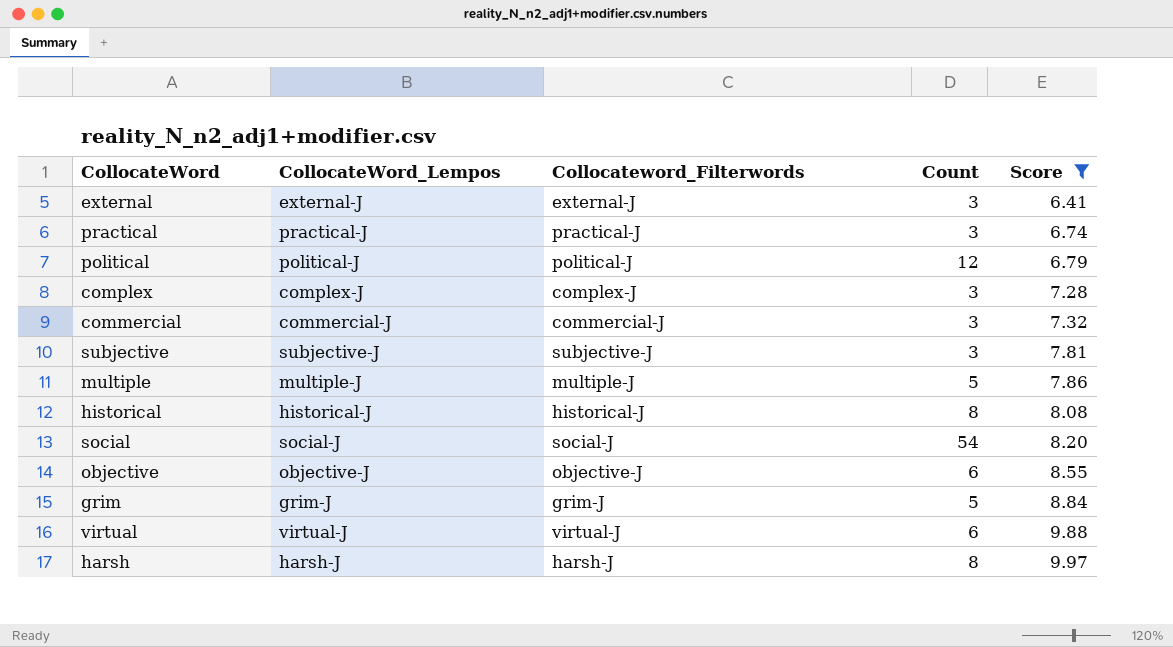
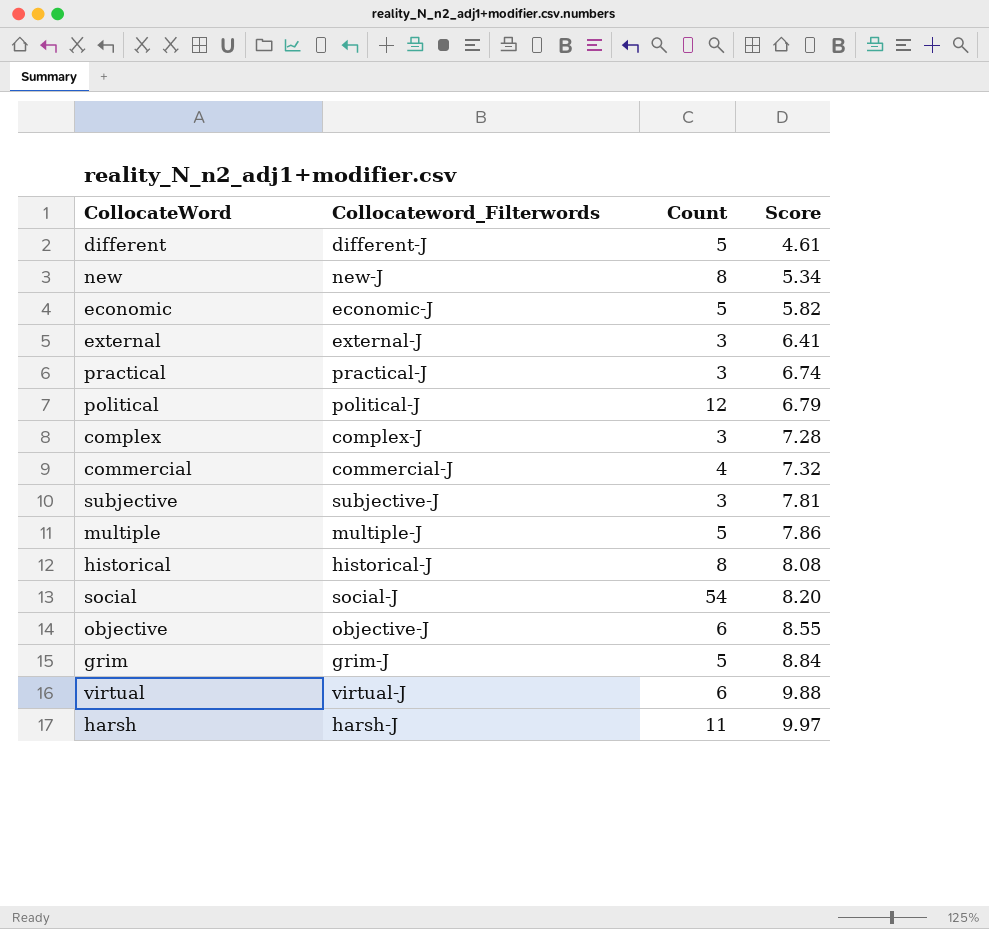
filter: Score >= 6.41 -> none
column CollocateWord_Lempos | position: 2 -> none
commercial | Count: 3 -> 4
harsh | Count: 8 -> 11

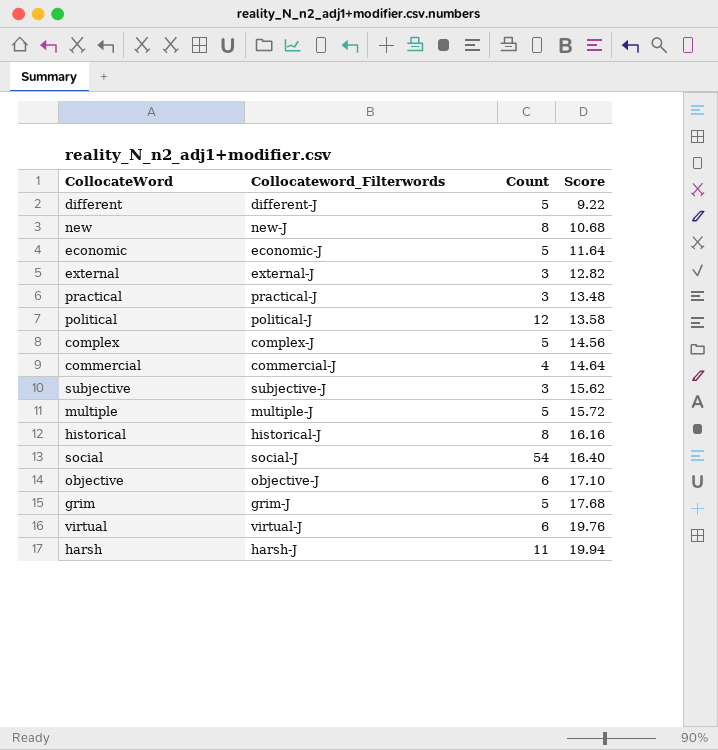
different | Score: 4.61 -> 9.22
new | Score: 5.34 -> 10.68
economic | Score: 5.82 -> 11.64
external | Score: 6.41 -> 12.82
practical | Score: 6.74 -> 13.48
political | Score: 6.79 -> 13.58
complex | Count: 3 -> 5
complex | Score: 7.28 -> 14.56
commercial | Score: 7.32 -> 14.64
subjective | Score: 7.81 -> 15.62
multiple | Score: 7.86 -> 15.72
historical | Score: 8.08 -> 16.16
social | Score: 8.20 -> 16.40
objective | Score: 8.55 -> 17.10
grim | Score: 8.84 -> 17.68
virtual | Score: 9.88 -> 19.76
harsh | Score: 9.97 -> 19.94

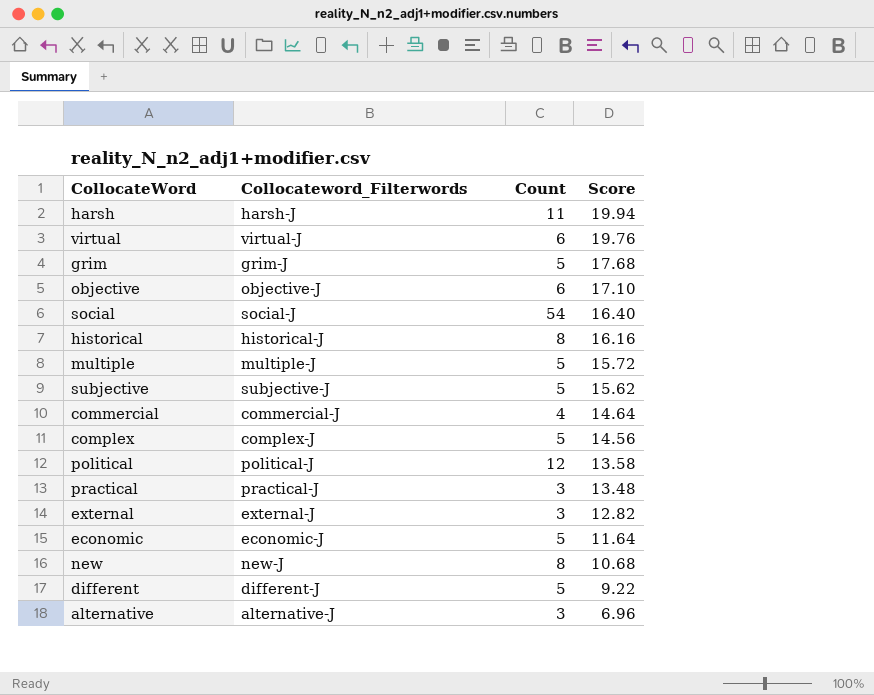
row order: Score ascending -> Score descending
subjective | Count: 3 -> 5
row alternative: none -> alternative-J | 3 | 6.96

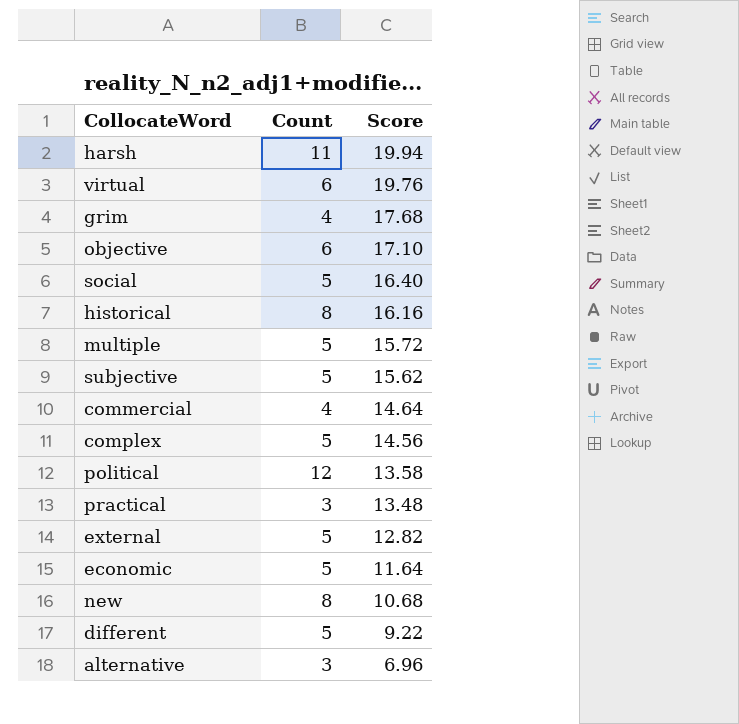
column Collocateword_Filterwords | position: 2 -> none
grim | Count: 5 -> 4
social | Count: 54 -> 5
external | Count: 3 -> 5

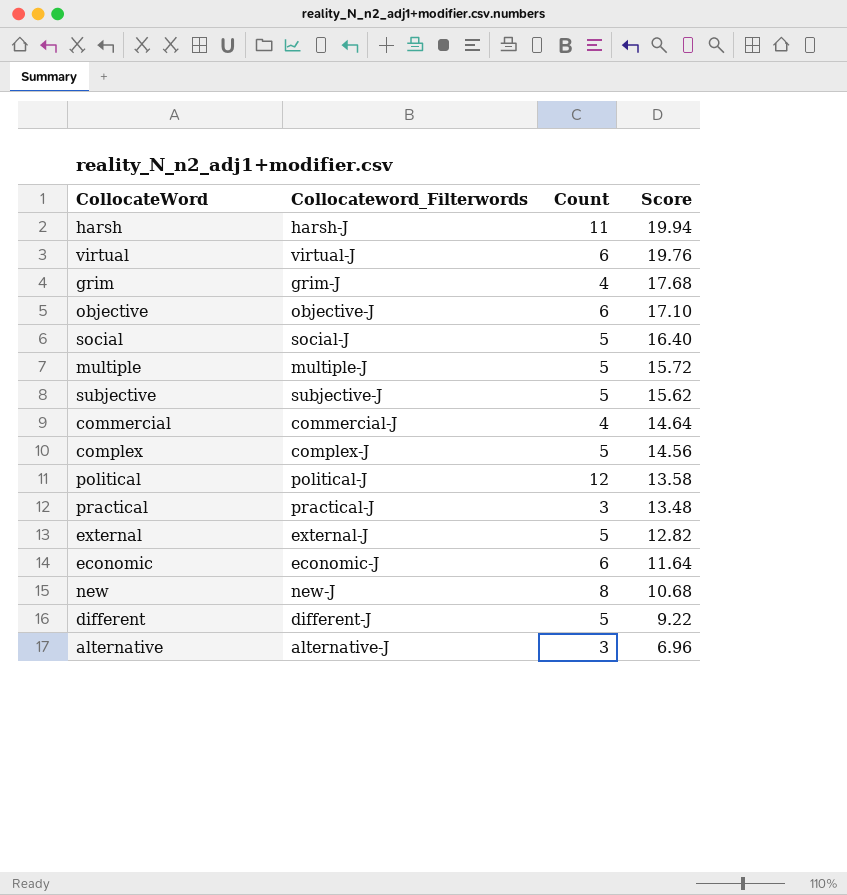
column Collocateword_Filterwords | position: none -> 2
row historical: 8 | 16.16 -> none
economic | Count: 5 -> 6

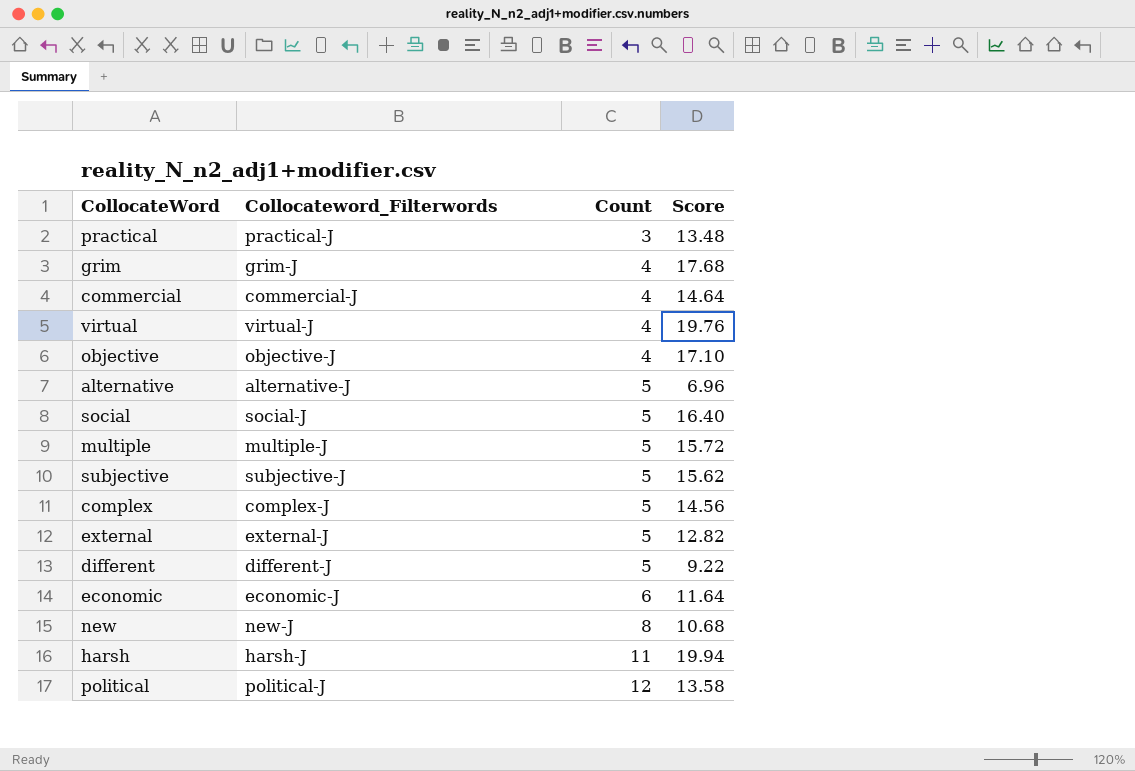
row order: Score descending -> Count ascending
virtual | Count: 6 -> 4
objective | Count: 6 -> 4
alternative | Count: 3 -> 5

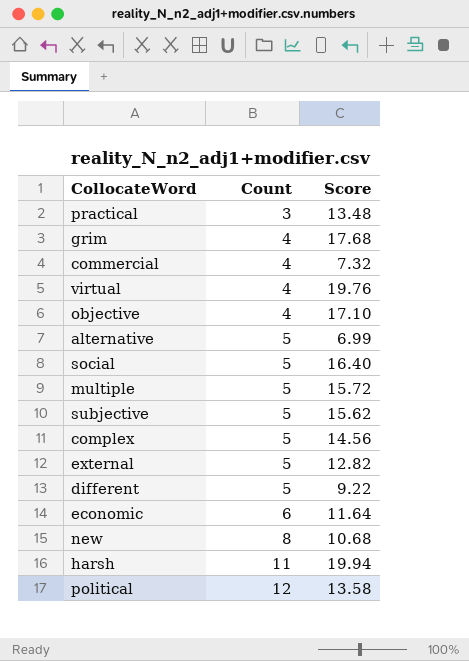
column Collocateword_Filterwords | position: 2 -> none
commercial | Score: 14.64 -> 7.32
alternative | Score: 6.96 -> 6.99

